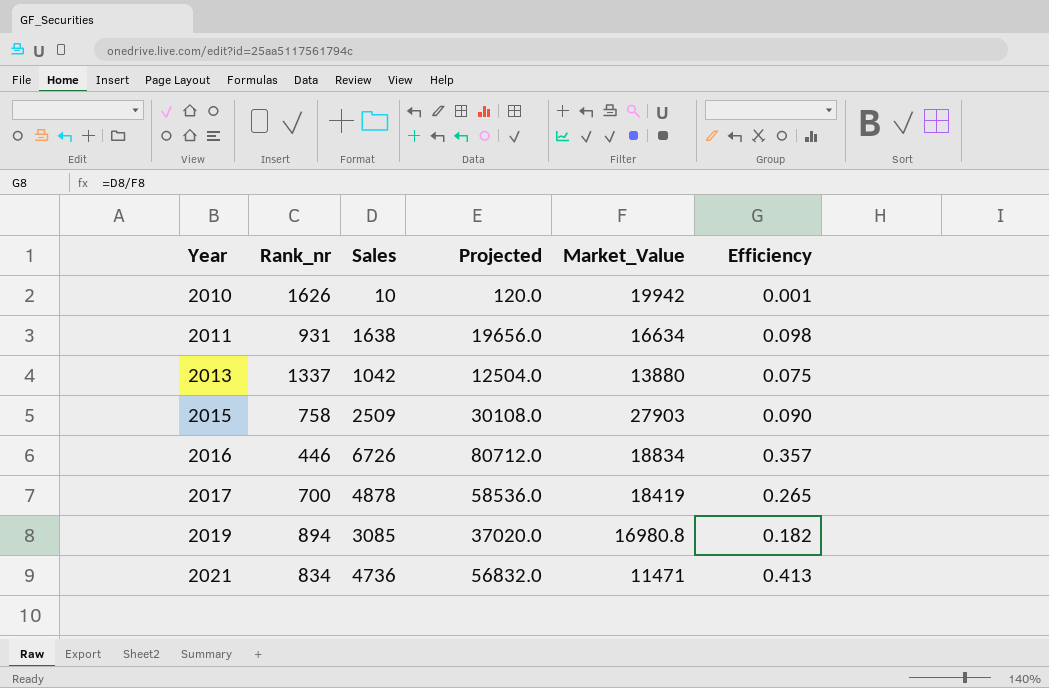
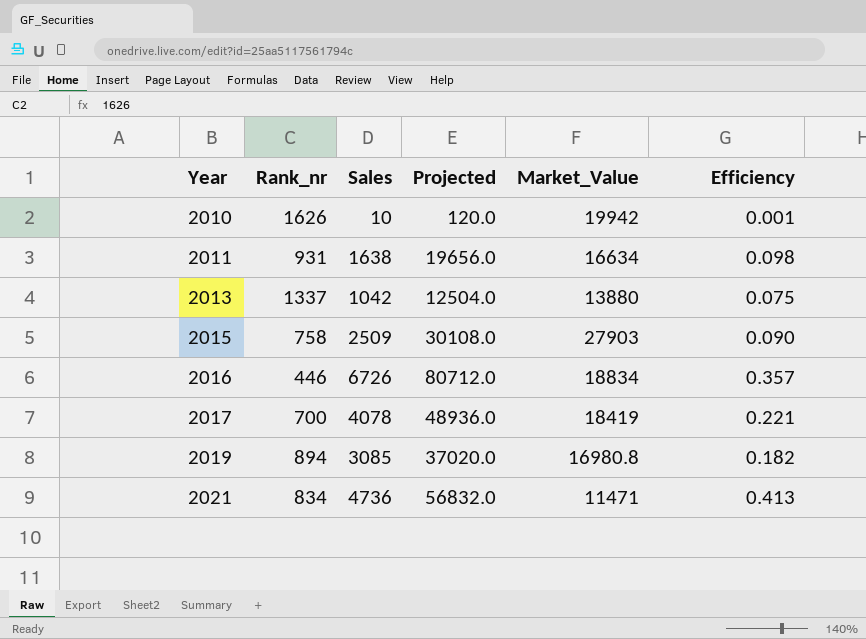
2017 | Sales: 4878 -> 4078
2017 | Projected: 58536.0 -> 48936.0
2017 | Efficiency: 0.265 -> 0.221

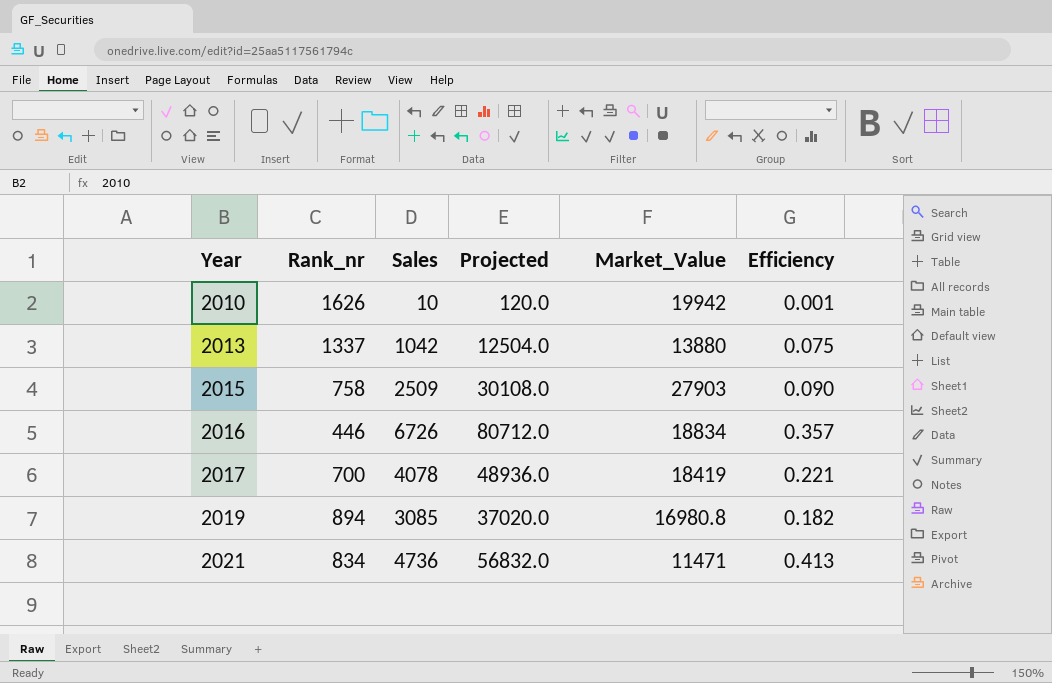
row 2011: 931 | 1638 | 19656.0 | 16634 | 0.098 -> none

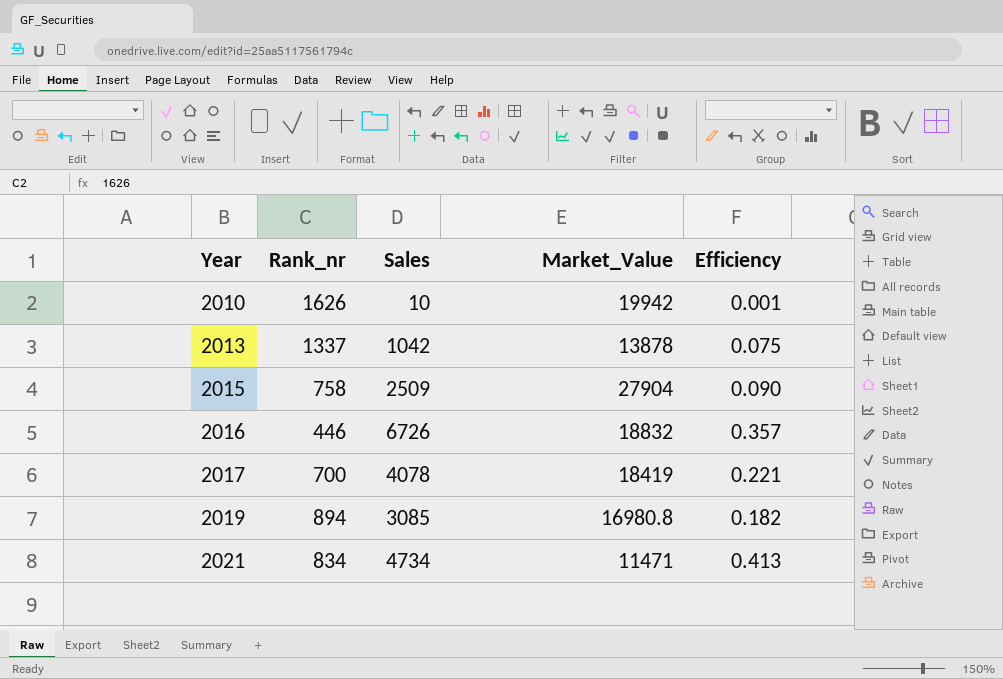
column Projected | formula: [Sales] * 12 -> none
2013 | Market_Value: 13880 -> 13878
2015 | Market_Value: 27903 -> 27904
2016 | Market_Value: 18834 -> 18832
2021 | Sales: 4736 -> 4734

